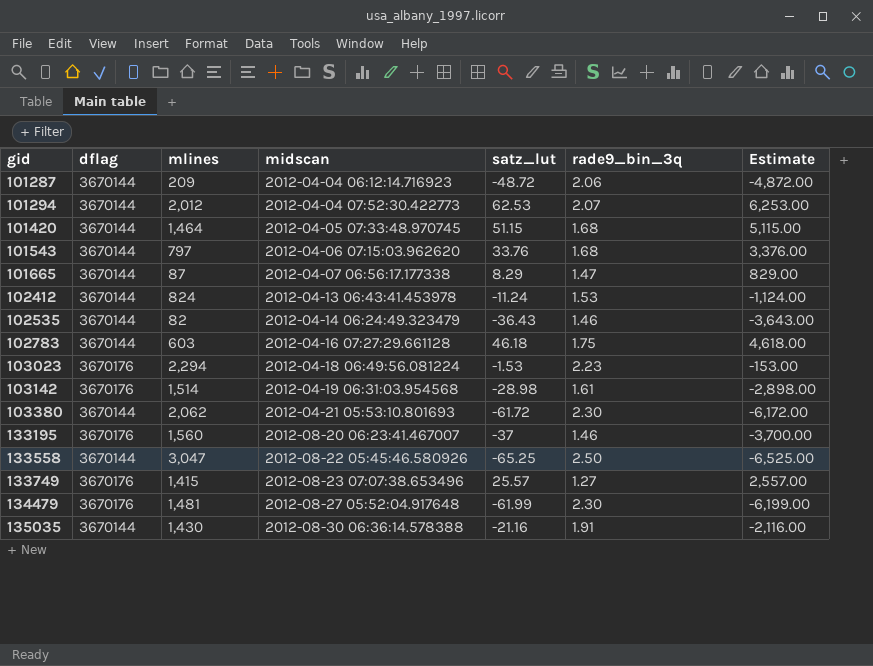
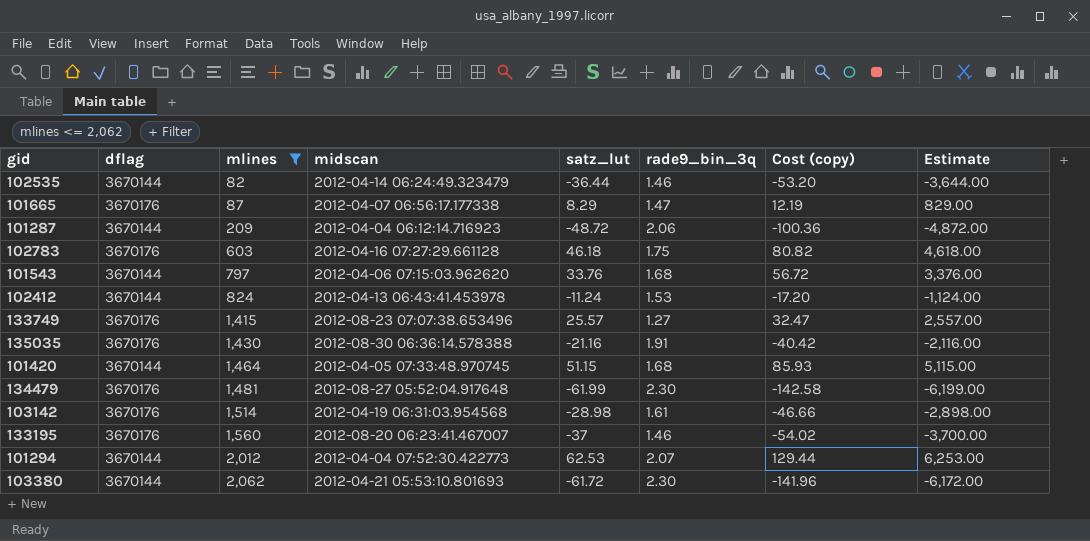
filter: none -> mlines <= 2,062
row order: gid ascending -> mlines ascending
column Cost (copy) | formula: none -> [satz_lut] * [rade9_bin_3q]
102535 | satz_lut: -36.43 -> -36.44
102535 | Estimate: -3,643.00 -> -3,644.00
101665 | dflag: 3670144 -> 3670176
102783 | dflag: 3670144 -> 3670176
135035 | dflag: 3670144 -> 3670176

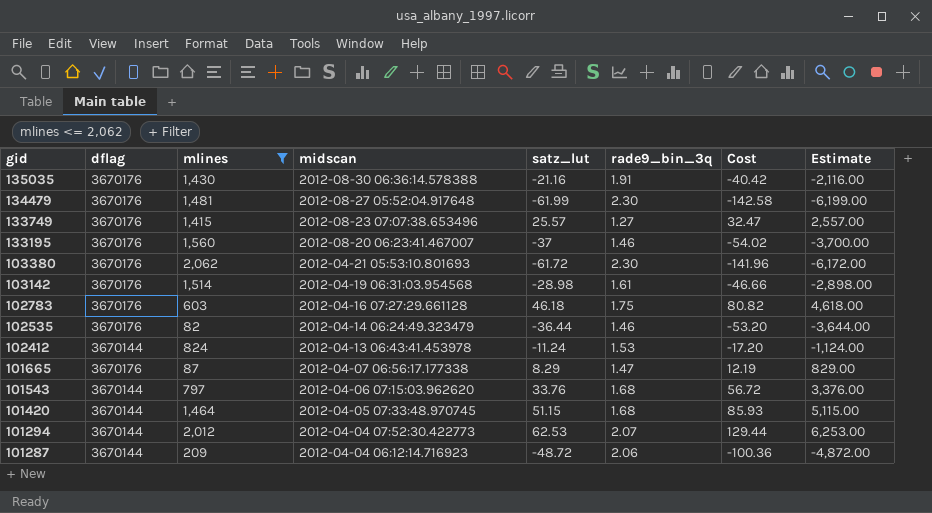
row order: mlines ascending -> gid descending
column name: Cost (copy) -> Cost
103380 | dflag: 3670144 -> 3670176
102535 | dflag: 3670144 -> 3670176

